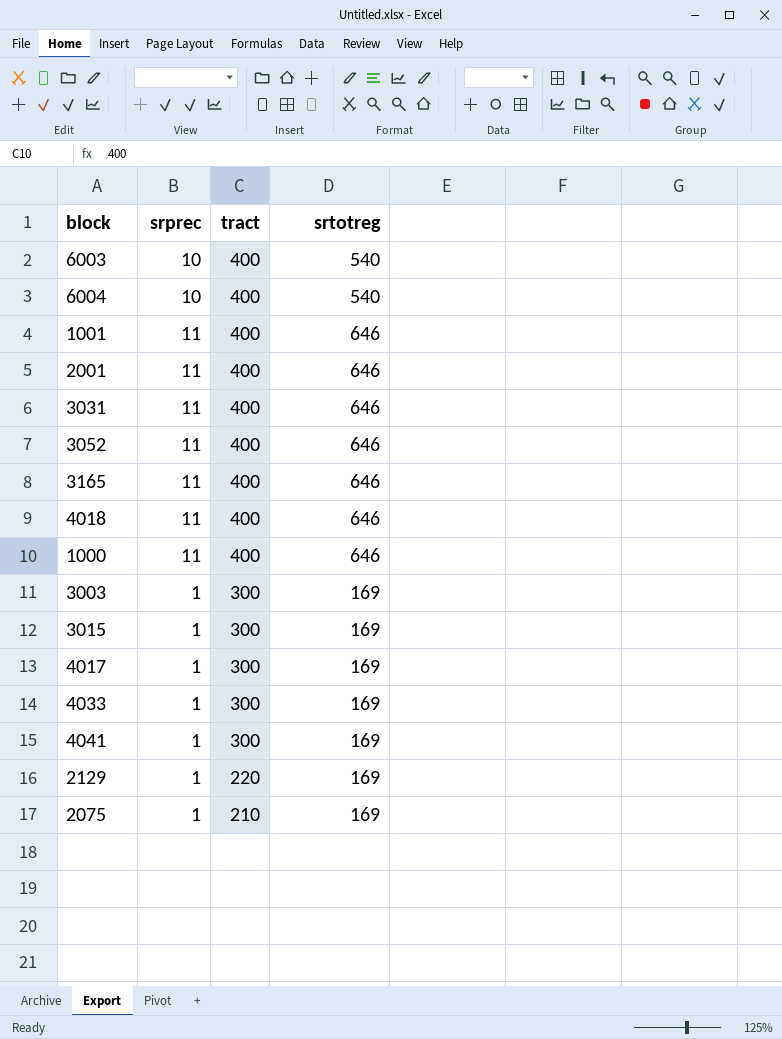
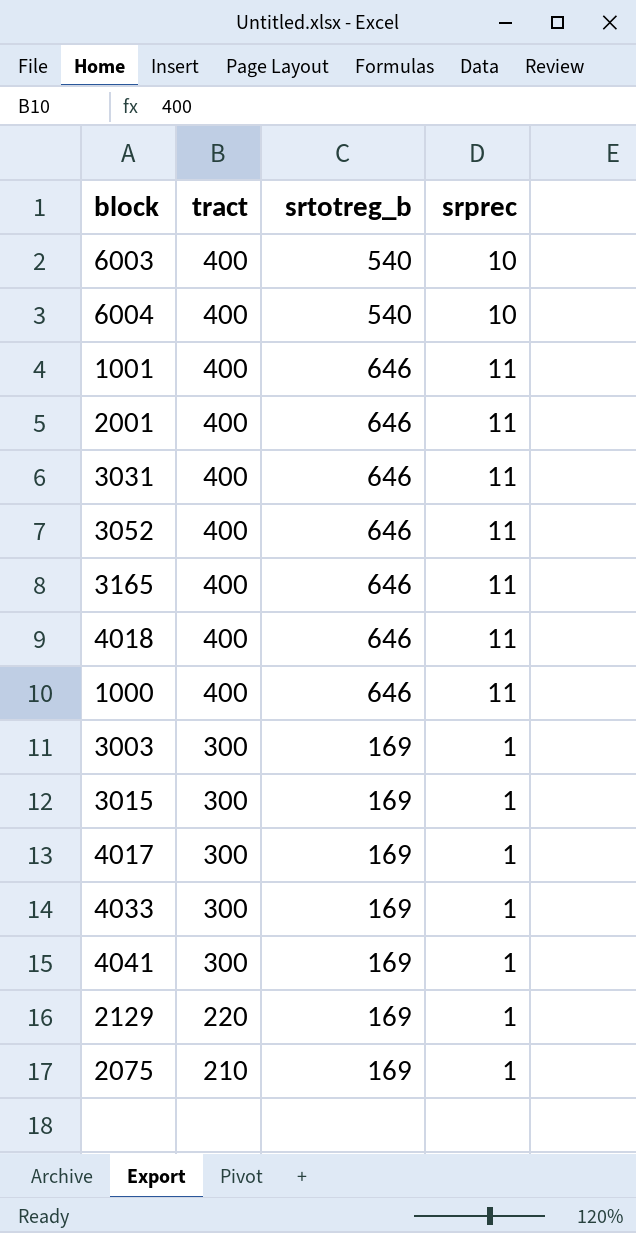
column name: srtotreg -> srtotreg_b
column srprec | position: 2 -> 4

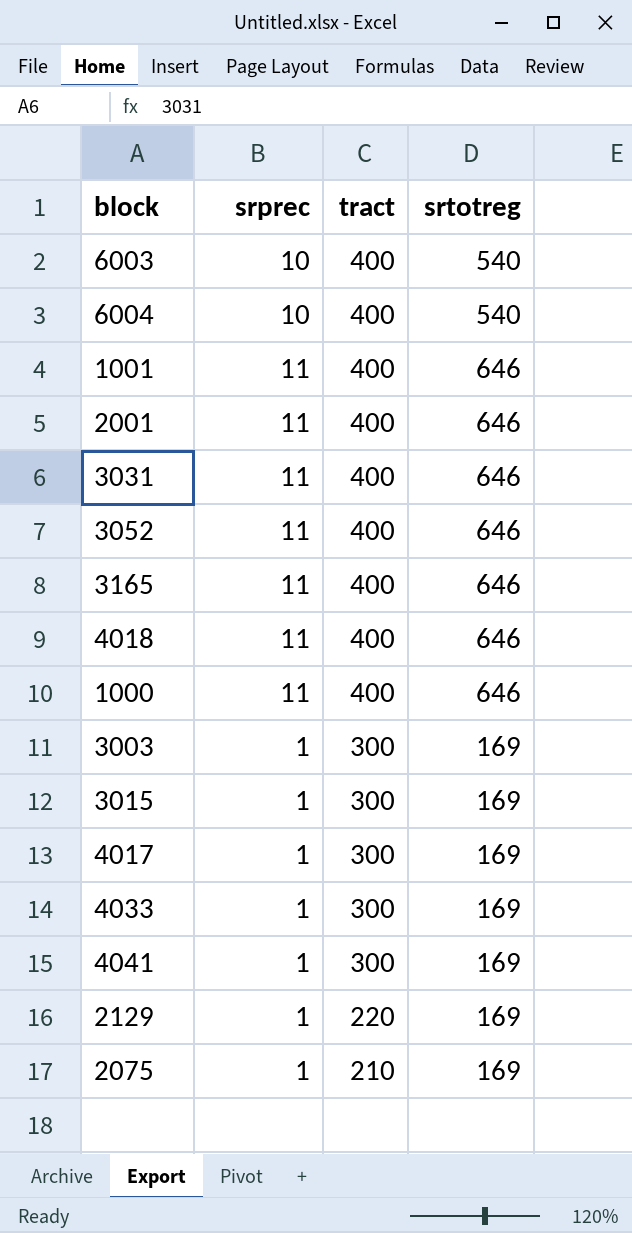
column srprec | position: 4 -> 2
column name: srtotreg_b -> srtotreg

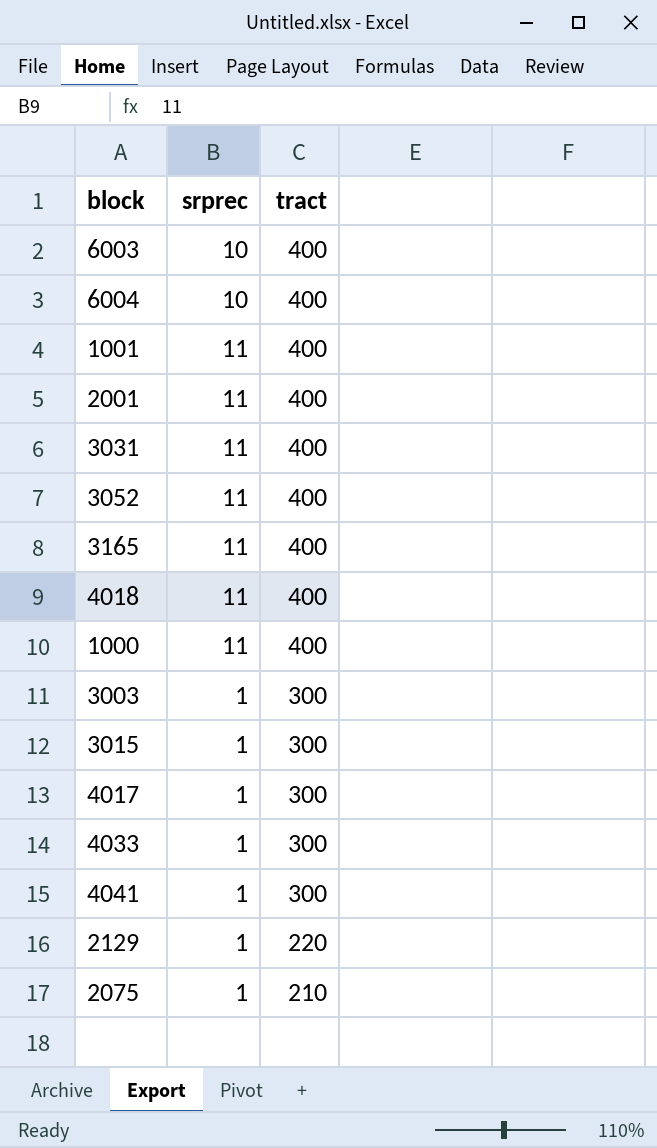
column srtotreg | position: 4 -> none

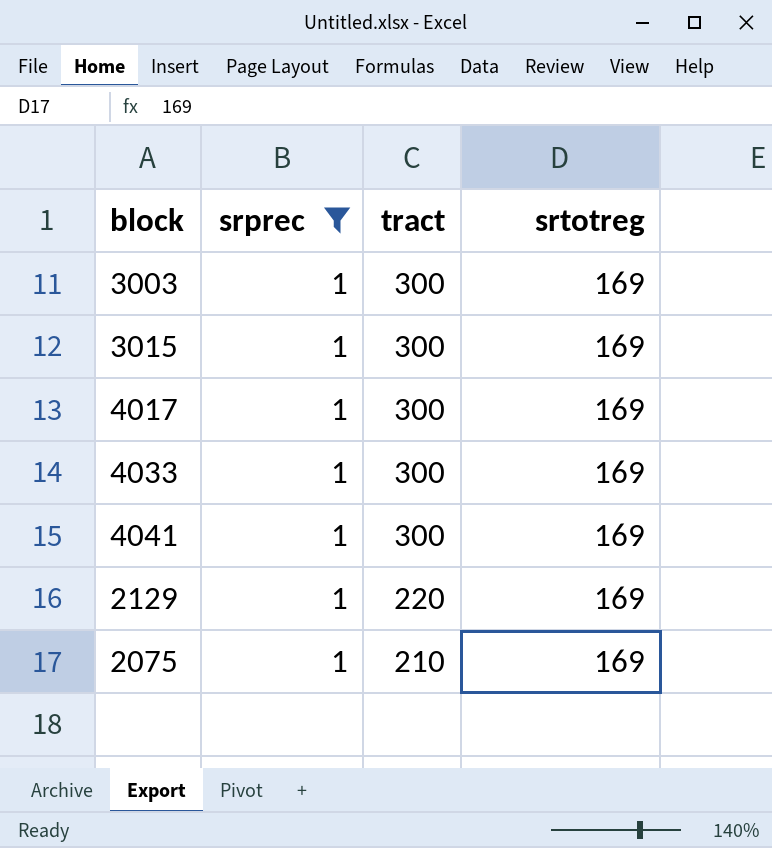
filter: none -> srprec = 1
column srtotreg | position: none -> 4

